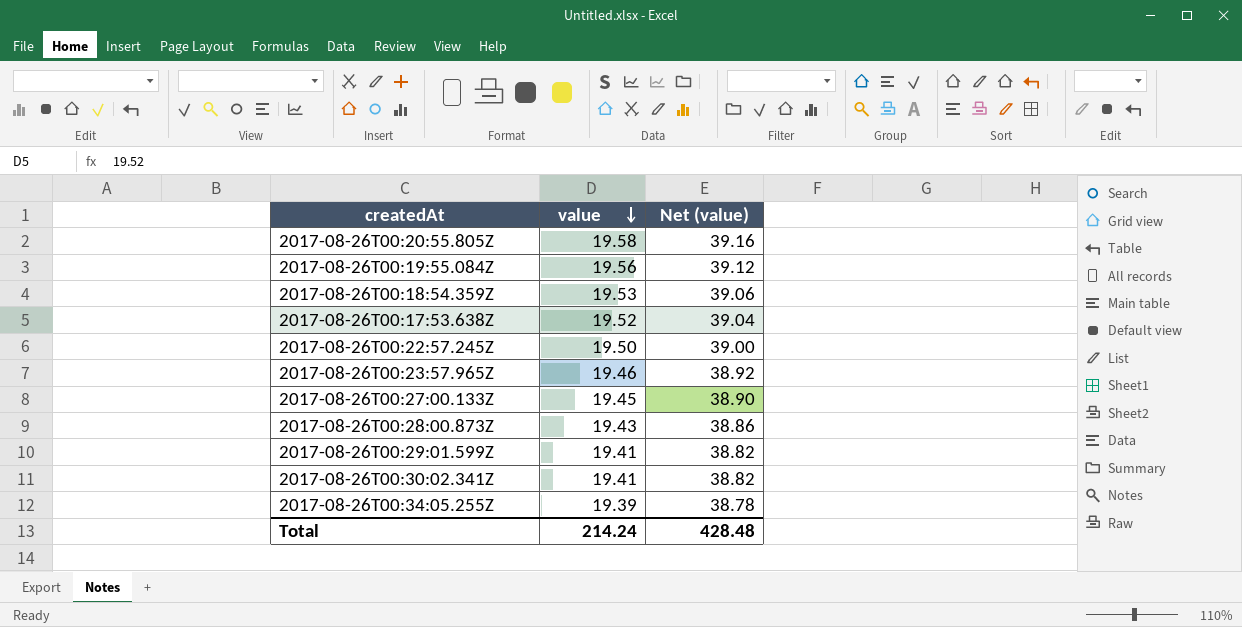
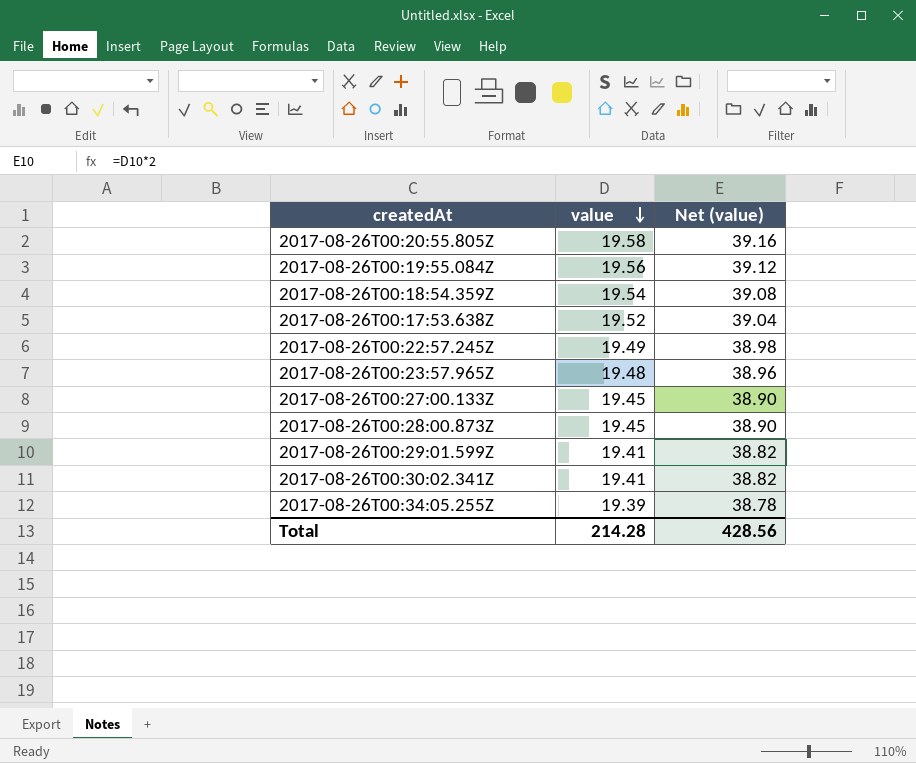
2017-08-26T00:18:54.359Z | value: 19.53 -> 19.54
2017-08-26T00:18:54.359Z | Net (value): 39.06 -> 39.08
2017-08-26T00:22:57.245Z | value: 19.50 -> 19.49
2017-08-26T00:22:57.245Z | Net (value): 39.00 -> 38.98
2017-08-26T00:23:57.965Z | value: 19.46 -> 19.48
2017-08-26T00:23:57.965Z | Net (value): 38.92 -> 38.96
2017-08-26T00:28:00.873Z | value: 19.43 -> 19.45
2017-08-26T00:28:00.873Z | Net (value): 38.86 -> 38.90
Total | value: 214.24 -> 214.28
Total | Net (value): 428.48 -> 428.56

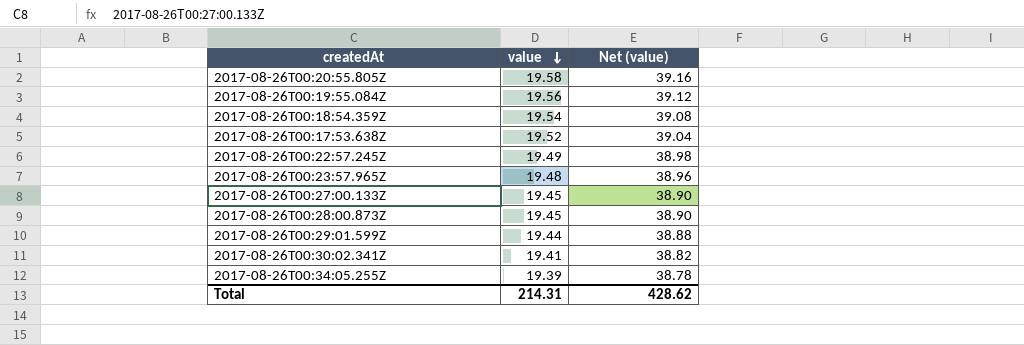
2017-08-26T00:29:01.599Z | value: 19.41 -> 19.44
2017-08-26T00:29:01.599Z | Net (value): 38.82 -> 38.88
Total | value: 214.28 -> 214.31
Total | Net (value): 428.56 -> 428.62

